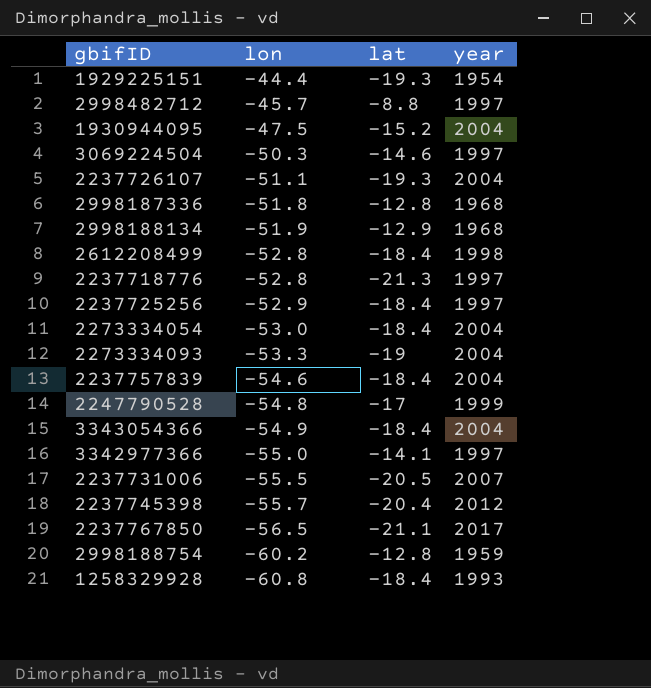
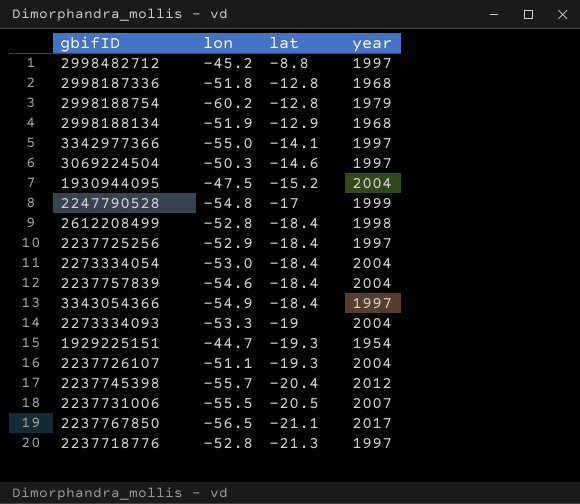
row order: lon descending -> lat descending
row 1258329928: -60.8 | -18.4 | 1993 -> none
2998482712 | lon: -45.7 -> -45.2
2998188754 | year: 1959 -> 1979
3343054366 | year: 2004 -> 1997
1929225151 | lon: -44.4 -> -44.7

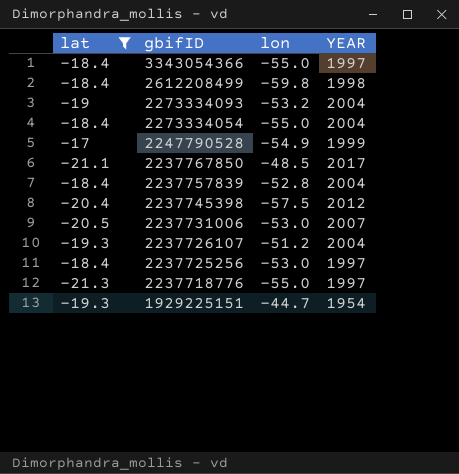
filter: none -> lat <= -17
row order: lat descending -> gbifID descending
column lat | position: 3 -> 1
column name: year -> YEAR
3343054366 | lon: -54.9 -> -55.0
2612208499 | lon: -52.8 -> -59.8
2273334093 | lon: -53.3 -> -53.2
2273334054 | lon: -53.0 -> -55.0
2247790528 | lon: -54.8 -> -54.9
2237767850 | lon: -56.5 -> -48.5
2237757839 | lon: -54.6 -> -52.8
2237745398 | lon: -55.7 -> -57.5
2237731006 | lon: -55.5 -> -53.0
2237726107 | lon: -51.1 -> -51.2
2237725256 | lon: -52.9 -> -53.0
2237718776 | lon: -52.8 -> -55.0

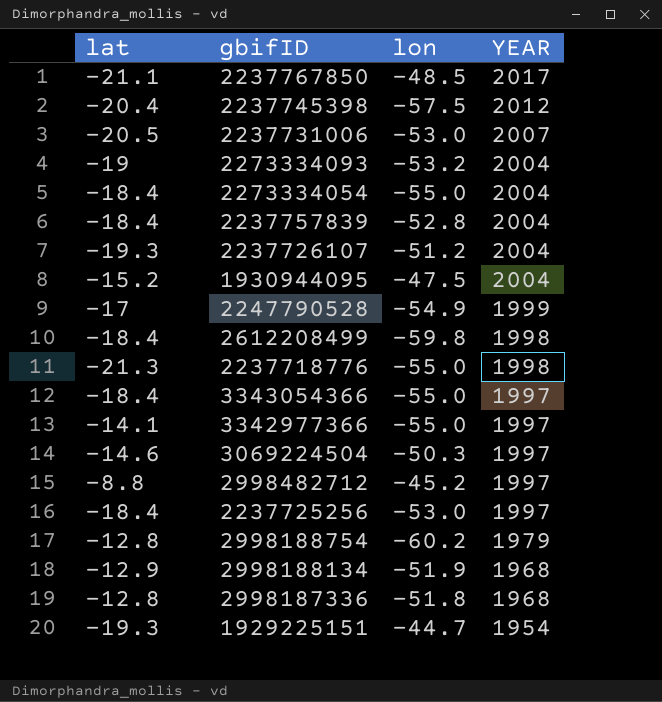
filter: lat <= -17 -> none
row order: gbifID descending -> YEAR descending
2237718776 | YEAR: 1997 -> 1998

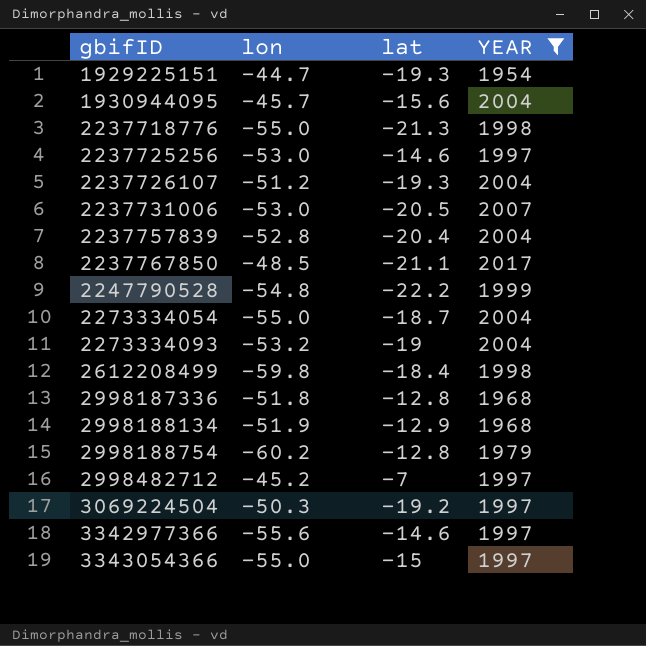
filter: none -> YEAR != 2012
row order: YEAR descending -> gbifID ascending
column lat | position: 1 -> 3
1930944095 | lon: -47.5 -> -45.7
1930944095 | lat: -15.2 -> -15.6
2237725256 | lat: -18.4 -> -14.6
2237757839 | lat: -18.4 -> -20.4
2247790528 | lon: -54.9 -> -54.8
2247790528 | lat: -17 -> -22.2
2273334054 | lat: -18.4 -> -18.7
2998482712 | lat: -8.8 -> -7
3069224504 | lat: -14.6 -> -19.2
3342977366 | lon: -55.0 -> -55.6
3342977366 | lat: -14.1 -> -14.6
3343054366 | lat: -18.4 -> -15

